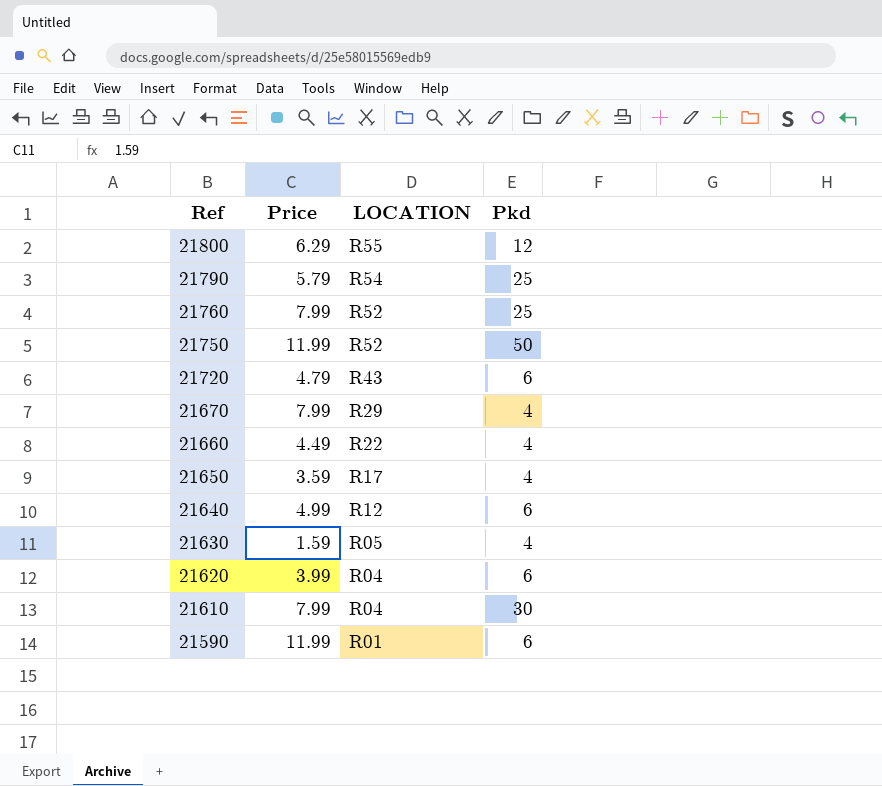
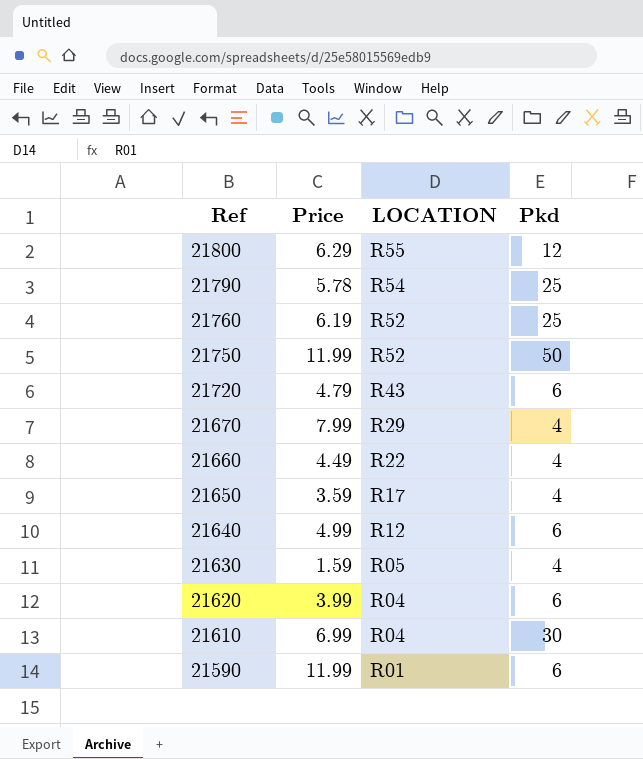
21790 | Price: 5.79 -> 5.78
21760 | Price: 7.99 -> 6.19
21610 | Price: 7.99 -> 6.99

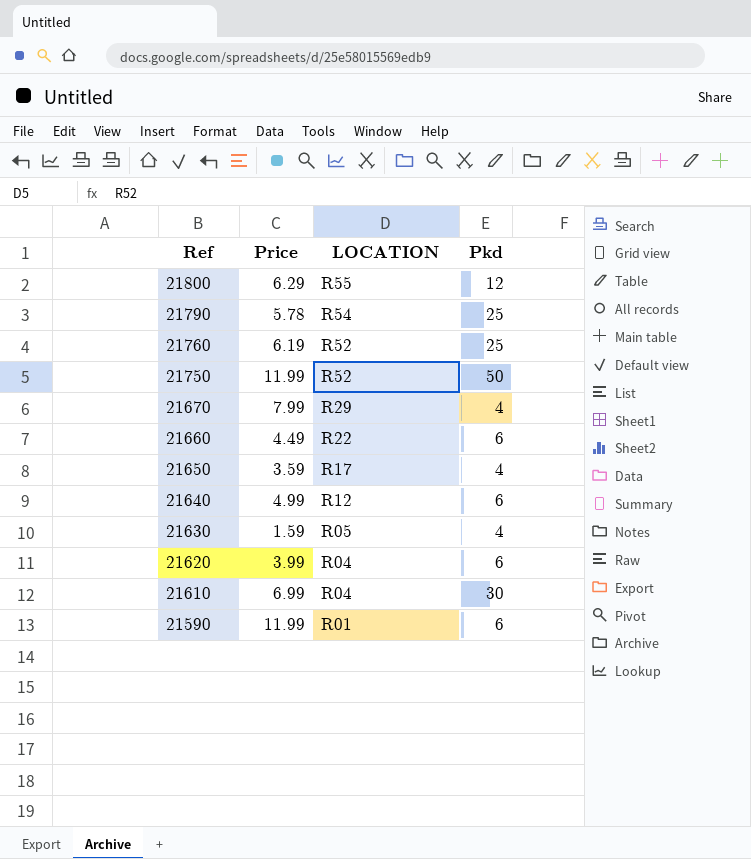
row 21720: 4.79 | R43 | 6 -> none
21660 | Pkd: 4 -> 6

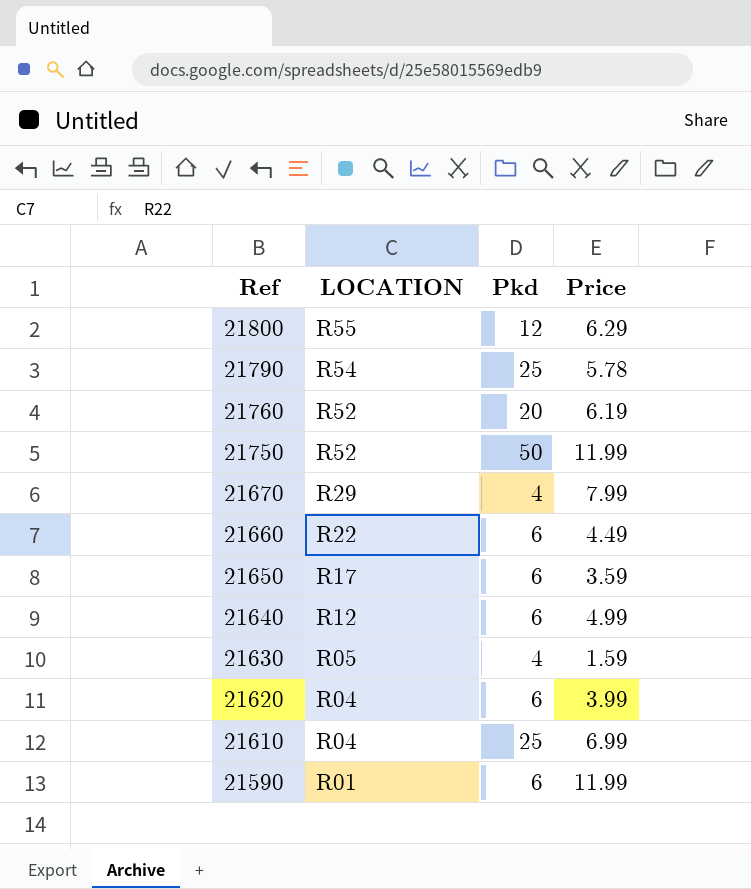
column Price | position: 2 -> 4
21760 | Pkd: 25 -> 20
21650 | Pkd: 4 -> 6
21610 | Pkd: 30 -> 25

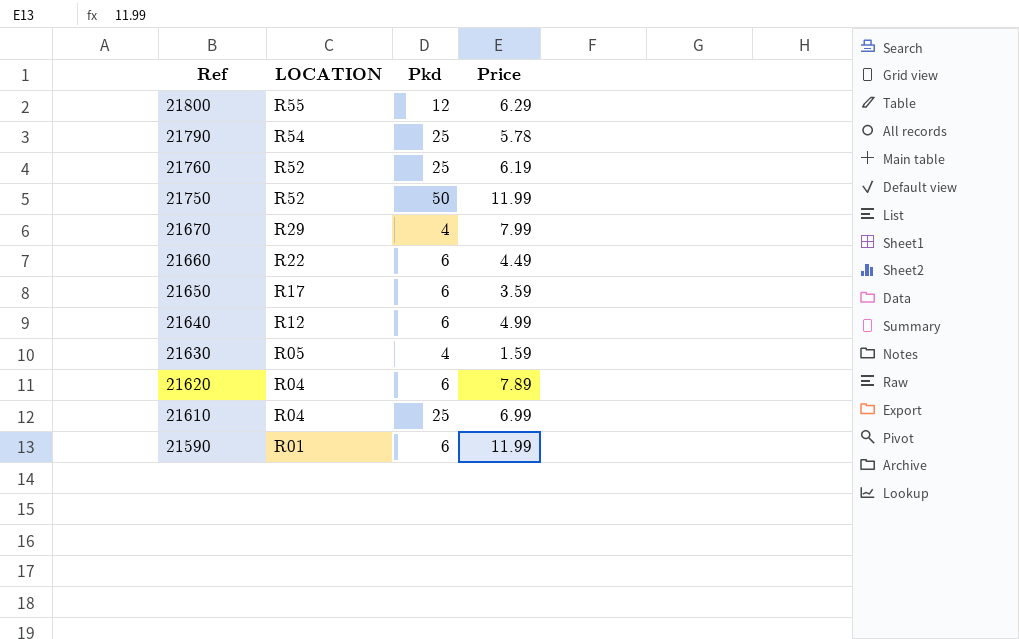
21760 | Pkd: 20 -> 25
21620 | Price: 3.99 -> 7.89

